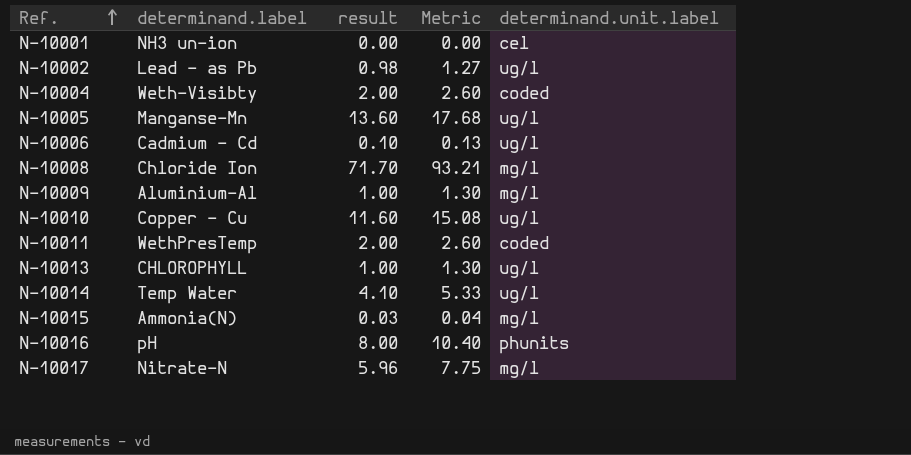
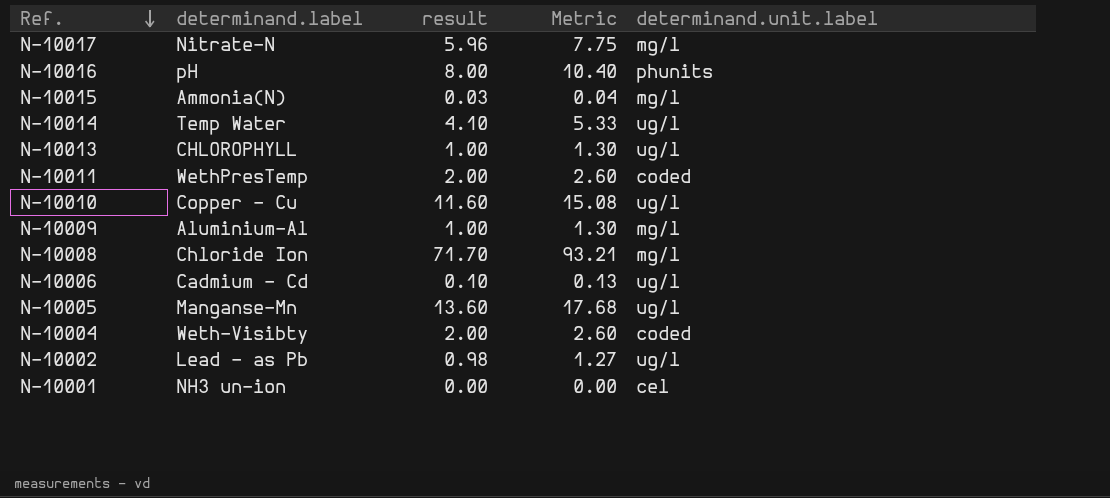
row order: Ref. ascending -> Ref. descending

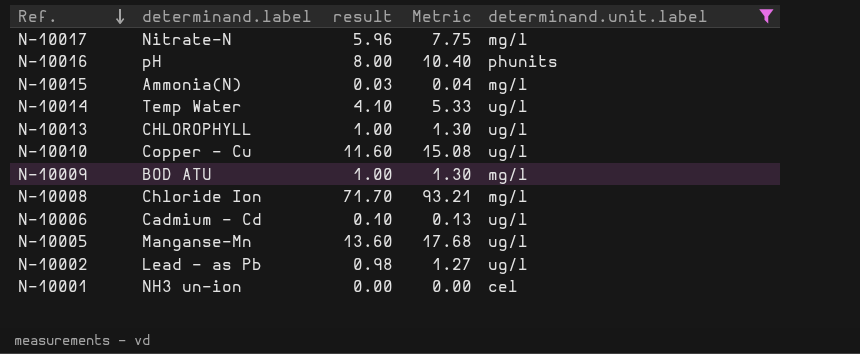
filter: none -> determinand.unit.label != coded
N-10009 | determinand.label: Aluminium-Al -> BOD ATU

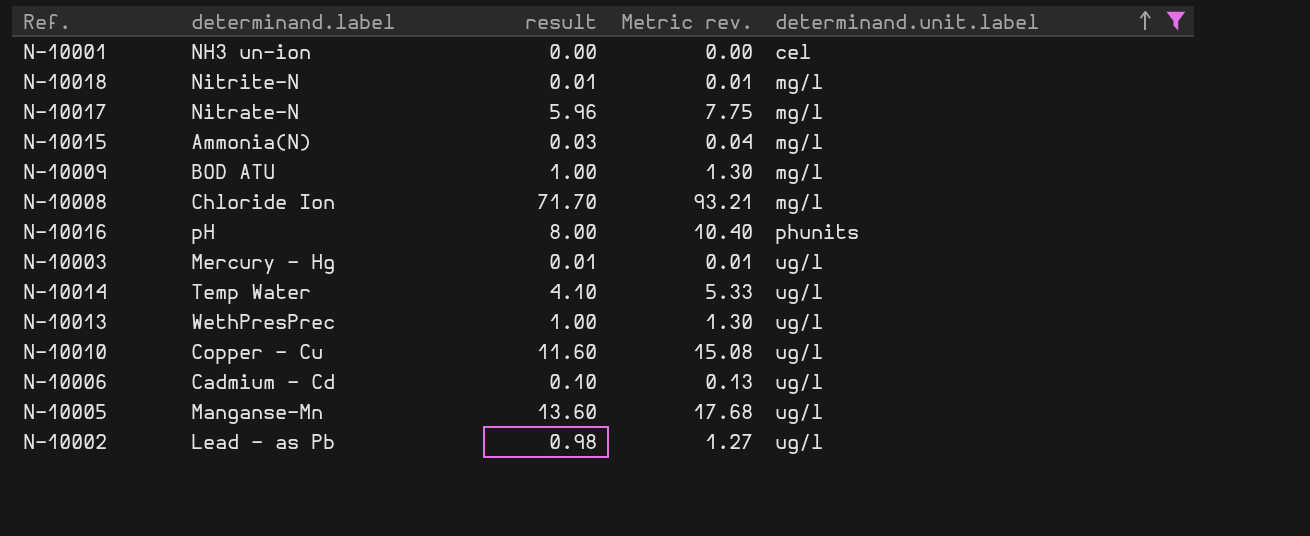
row order: Ref. descending -> determinand.unit.label ascending
column name: Metric -> Metric rev.
row N-10018: none -> Nitrite-N | 0.01 | 0.01 | mg/l
row N-10003: none -> Mercury - Hg | 0.01 | 0.01 | ug/l
N-10013 | determinand.label: CHLOROPHYLL -> WethPresPrec

